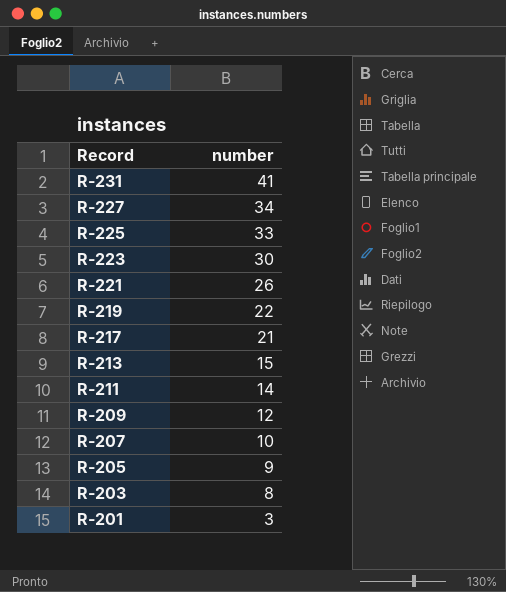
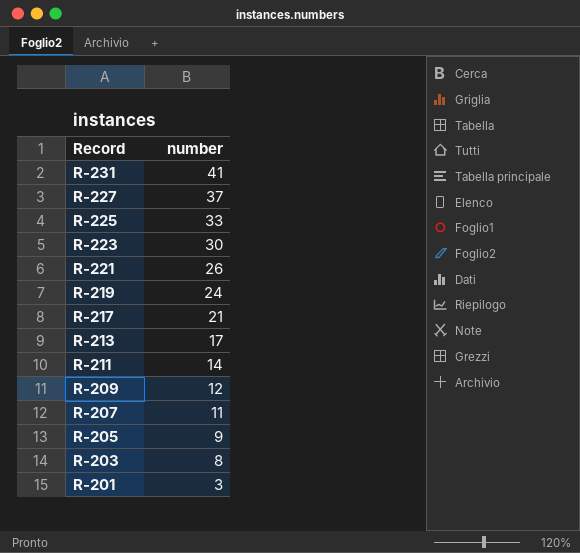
R-227 | number: 34 -> 37
R-219 | number: 22 -> 24
R-213 | number: 15 -> 17
R-207 | number: 10 -> 11

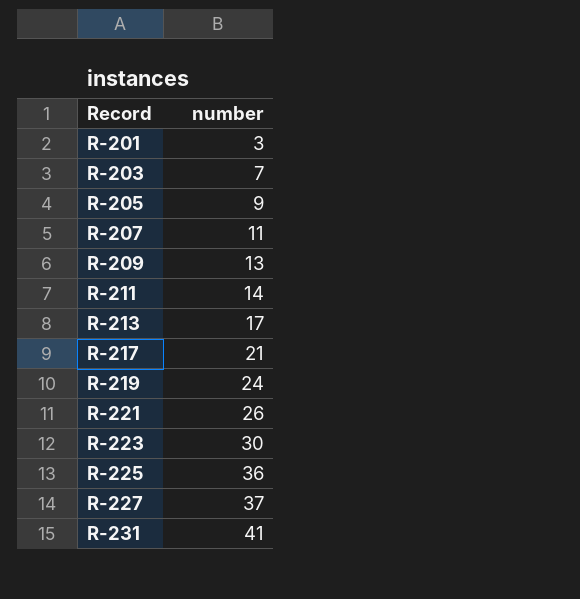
row order: Record descending -> Record ascending
R-203 | number: 8 -> 7
R-209 | number: 12 -> 13
R-225 | number: 33 -> 36

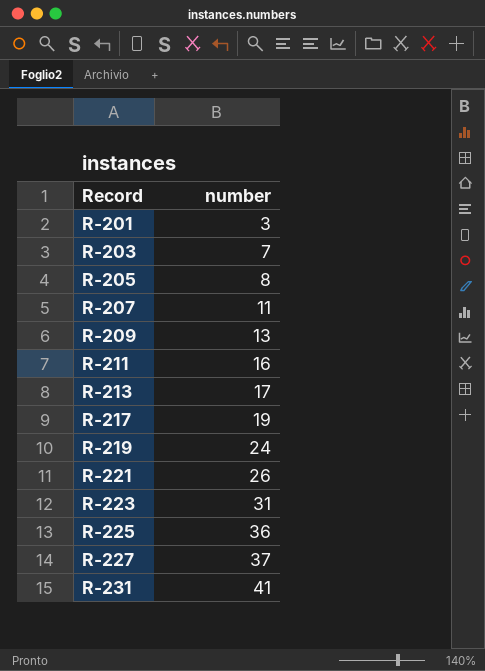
R-205 | number: 9 -> 8
R-211 | number: 14 -> 16
R-217 | number: 21 -> 19
R-223 | number: 30 -> 31

